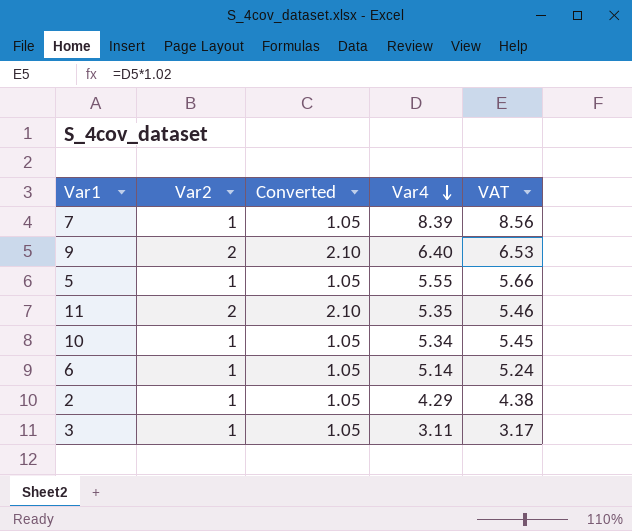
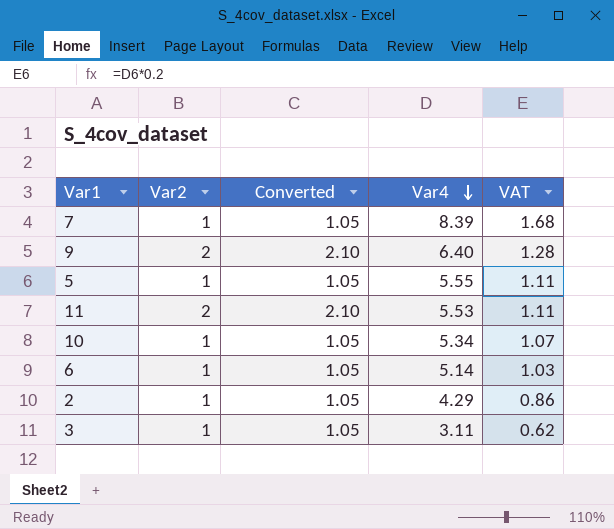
column VAT | formula: [Var4] * 1.02 -> [Var4] * 0.2
11 | Var4: 5.35 -> 5.53

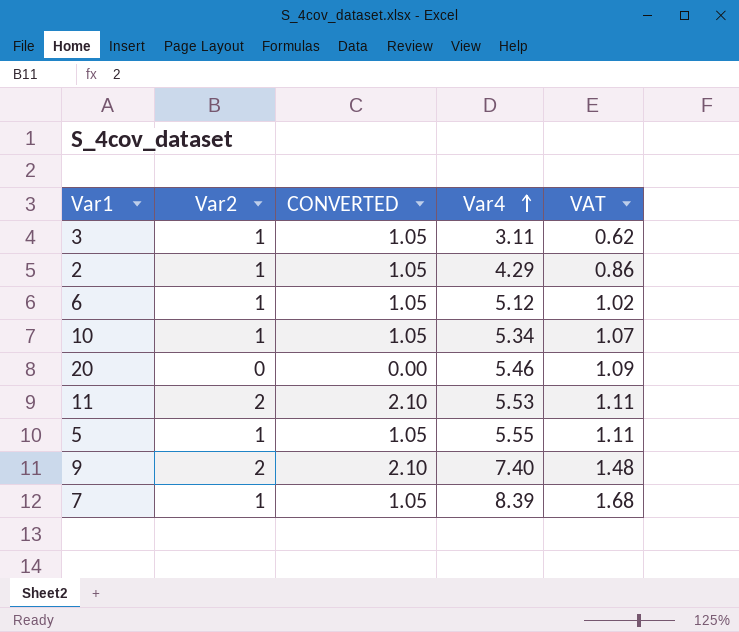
row order: Var4 descending -> Var4 ascending
column name: Converted -> CONVERTED
6 | Var4: 5.14 -> 5.12
6 | VAT: 1.03 -> 1.02
row 20: none -> 0 | 0.00 | 5.46 | 1.09
9 | Var4: 6.40 -> 7.40
9 | VAT: 1.28 -> 1.48

